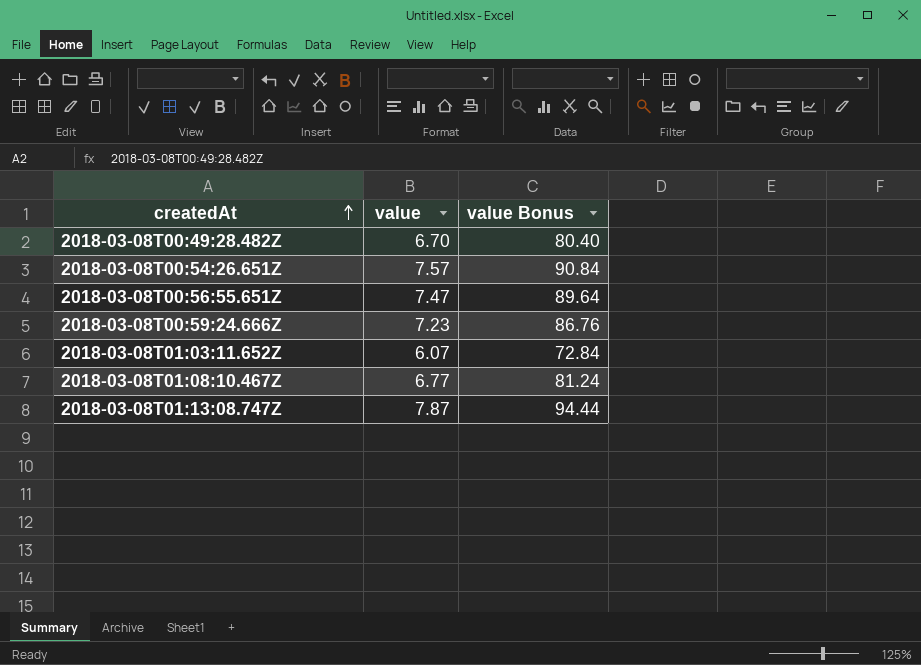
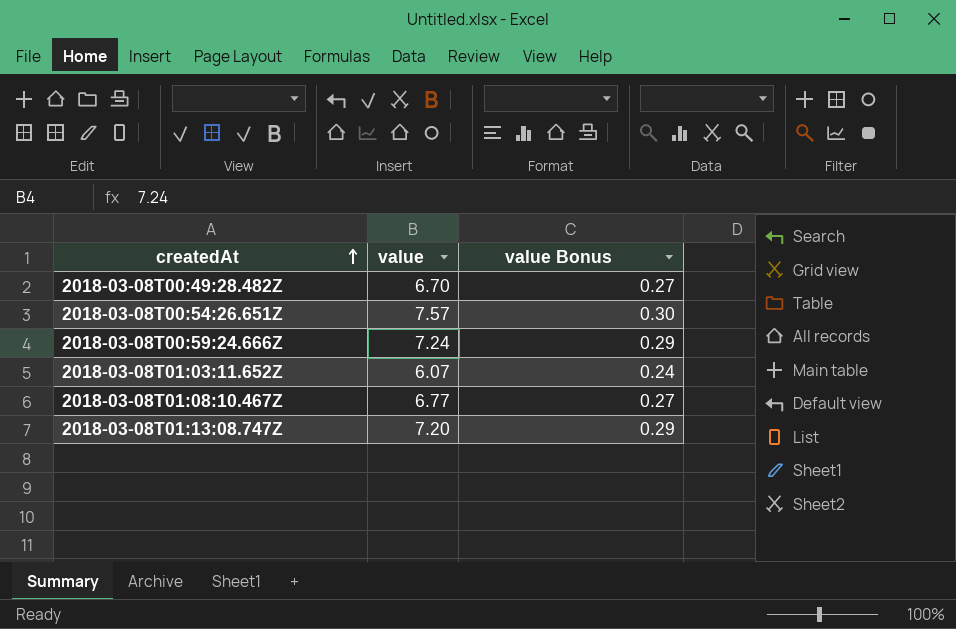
column value Bonus | formula: [value] * 12 -> [value] * 0.04
row 2018-03-08T00:56:55.651Z: 7.47 | 89.64 -> none
2018-03-08T00:59:24.666Z | value: 7.23 -> 7.24
2018-03-08T01:13:08.747Z | value: 7.87 -> 7.20

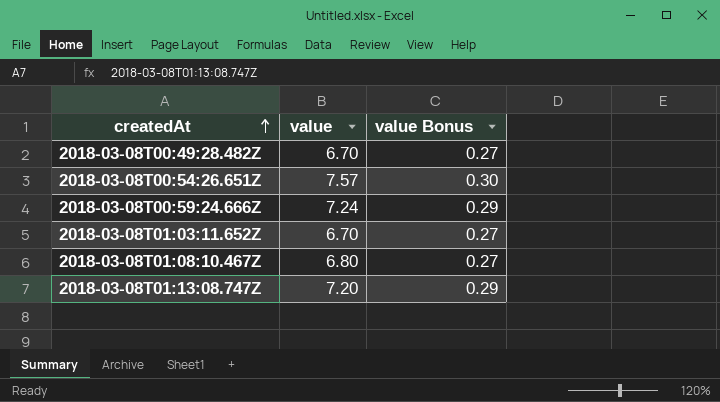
2018-03-08T01:03:11.652Z | value: 6.07 -> 6.70
2018-03-08T01:03:11.652Z | value Bonus: 0.24 -> 0.27
2018-03-08T01:08:10.467Z | value: 6.77 -> 6.80

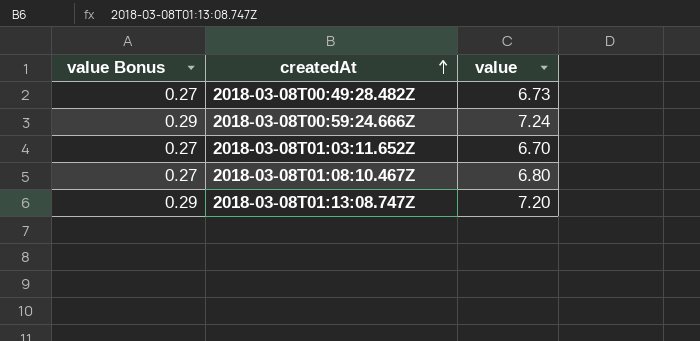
column value Bonus | position: 3 -> 1
row 2018-03-08T00:54:26.651Z: 7.57 | 0.30 -> none
2018-03-08T00:49:28.482Z | value: 6.70 -> 6.73

